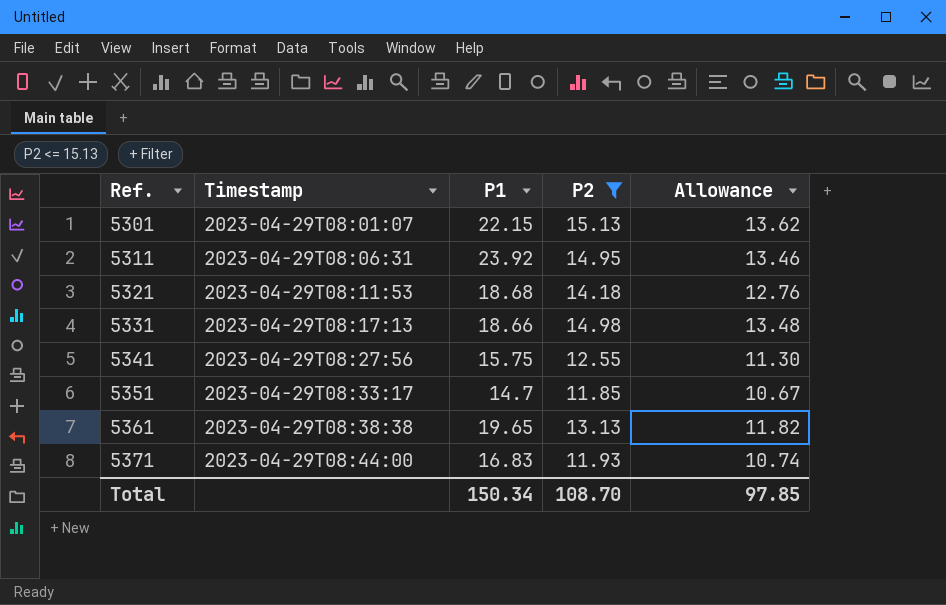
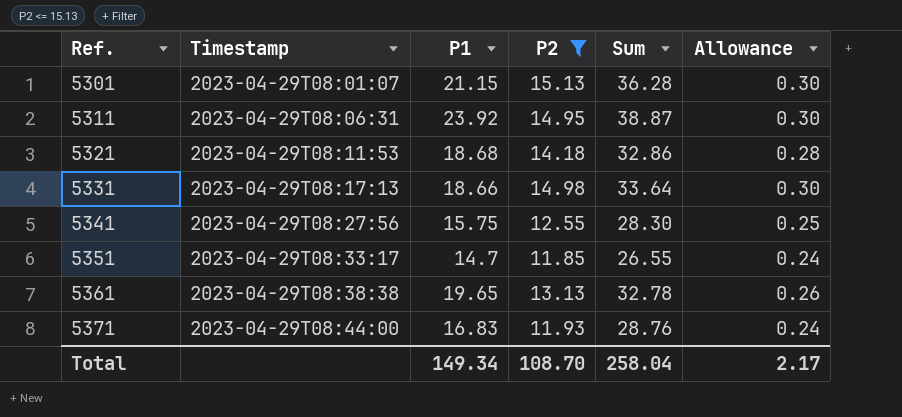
column Sum | formula: none -> [P1] + [P2]
column Allowance | formula: [P2] * 0.9 -> [P2] * 0.02
5301 | P1: 22.15 -> 21.15
Total | P1: 150.34 -> 149.34
Total | Allowance: 97.85 -> 2.17

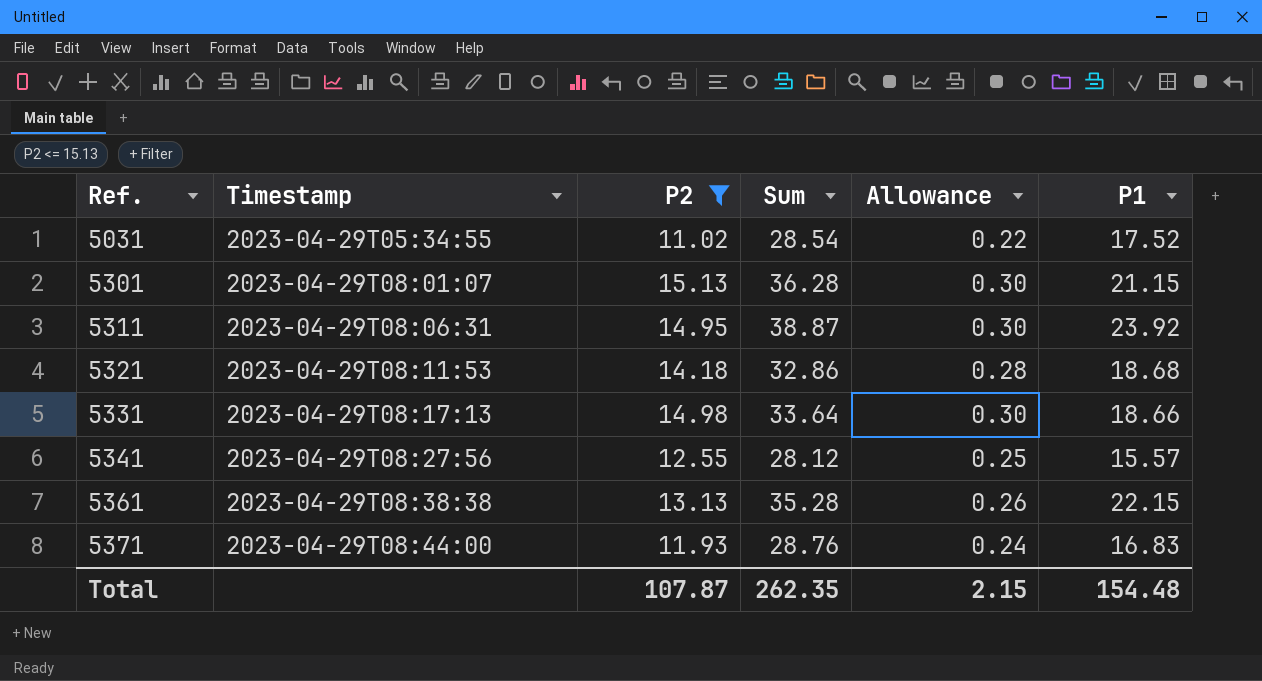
column P1 | position: 3 -> 6
row 5351: 2023-04-29T08:33:17 | 14.7 | 11.85 | 26.55 | 0.24 -> none
row 5031: none -> 2023-04-29T05:34:55 | 11.02 | 28.54 | 0.22 | 17.52
5341 | Sum: 28.30 -> 28.12
5341 | P1: 15.75 -> 15.57
5361 | Sum: 32.78 -> 35.28
5361 | P1: 19.65 -> 22.15
Total | P2: 108.70 -> 107.87
Total | Sum: 258.04 -> 262.35
Total | Allowance: 2.17 -> 2.15
Total | P1: 149.34 -> 154.48

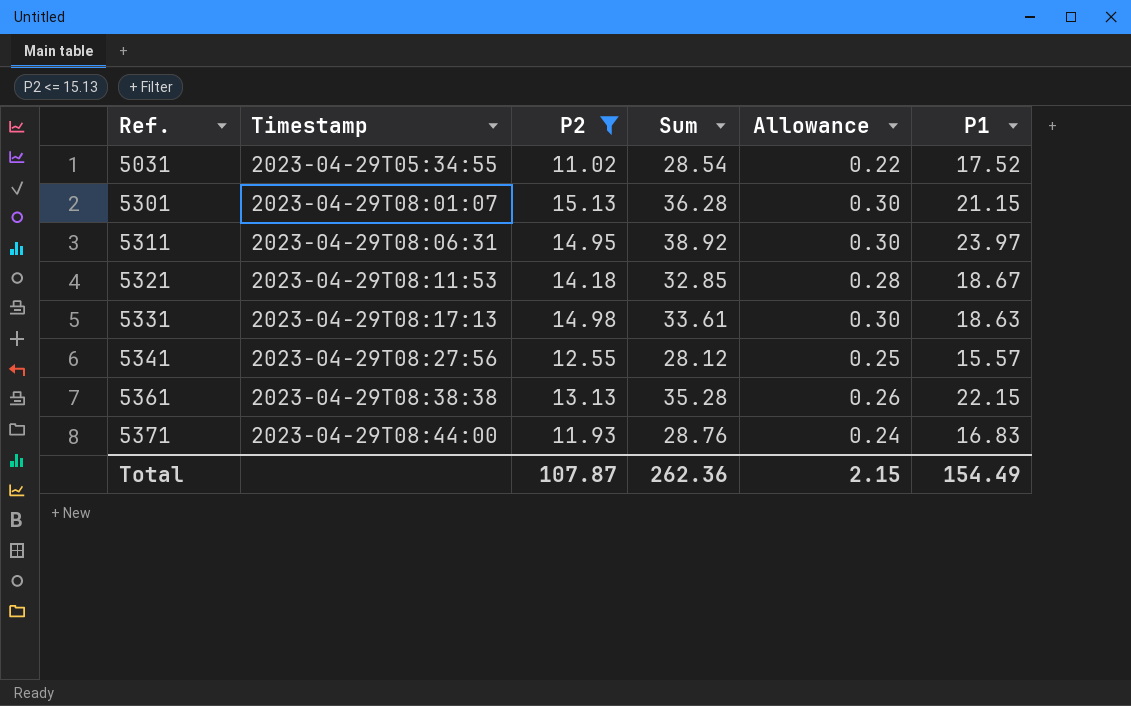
5311 | Sum: 38.87 -> 38.92
5311 | P1: 23.92 -> 23.97
5321 | Sum: 32.86 -> 32.85
5321 | P1: 18.68 -> 18.67
5331 | Sum: 33.64 -> 33.61
5331 | P1: 18.66 -> 18.63
Total | Sum: 262.35 -> 262.36
Total | P1: 154.48 -> 154.49

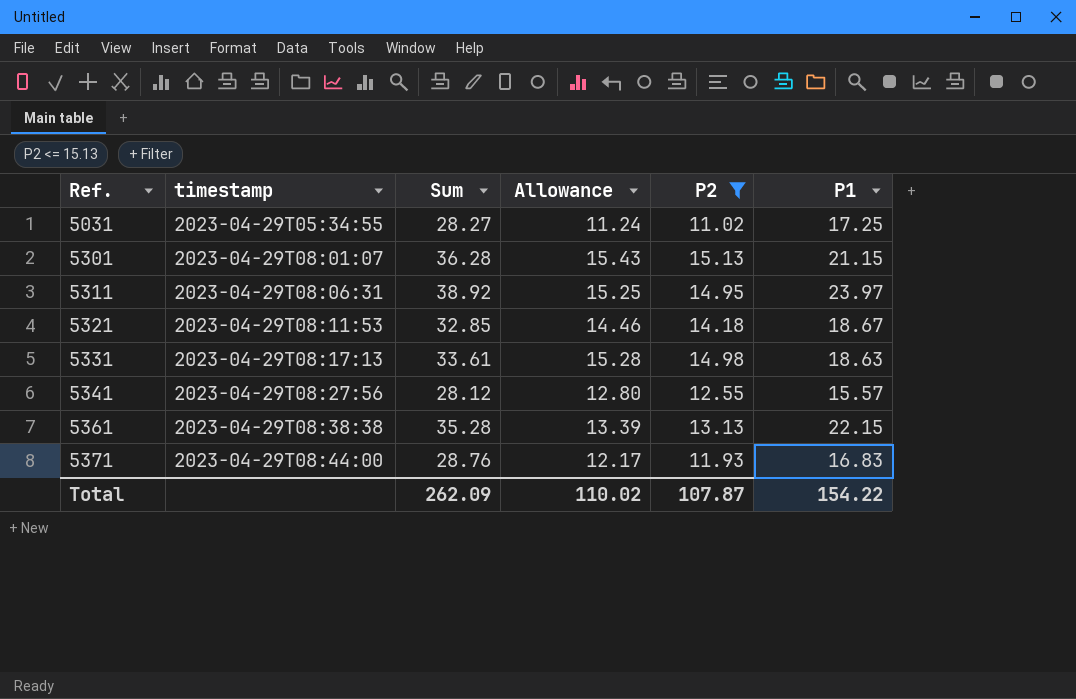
column name: Timestamp -> timestamp
column Allowance | formula: [P2] * 0.02 -> [P2] * 1.02
column P2 | position: 3 -> 5
5031 | Sum: 28.54 -> 28.27
5031 | P1: 17.52 -> 17.25
Total | Sum: 262.36 -> 262.09
Total | Allowance: 2.15 -> 110.02
Total | P1: 154.49 -> 154.22

